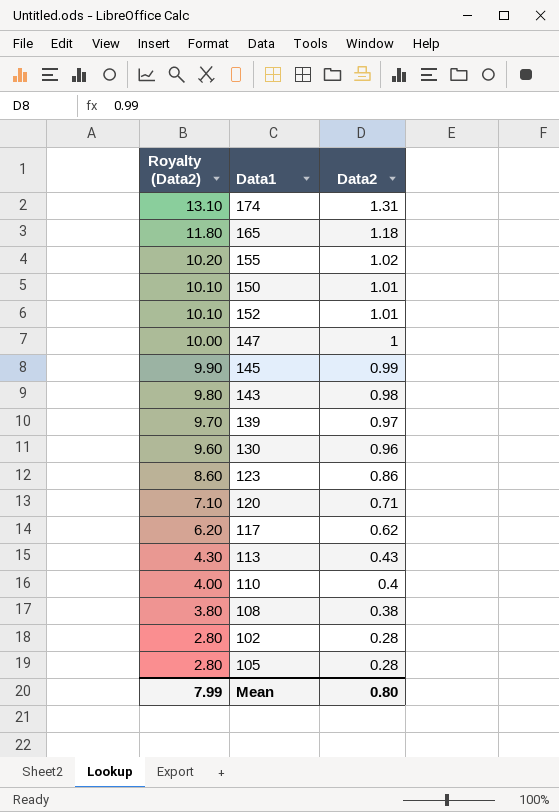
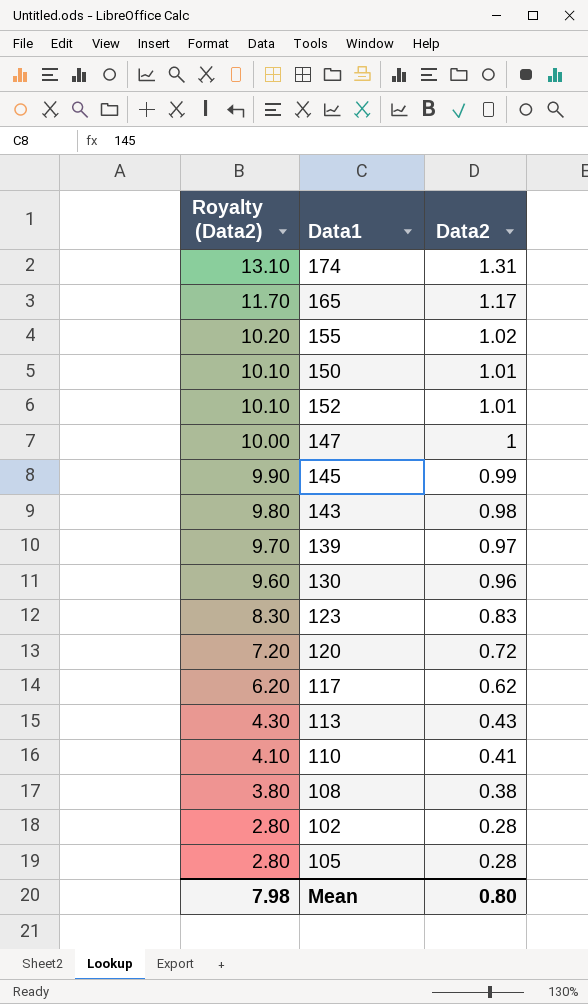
165 | Royalty (Data2): 11.80 -> 11.70
165 | Data2: 1.18 -> 1.17
123 | Royalty (Data2): 8.60 -> 8.30
123 | Data2: 0.86 -> 0.83
120 | Royalty (Data2): 7.10 -> 7.20
120 | Data2: 0.71 -> 0.72
110 | Royalty (Data2): 4.00 -> 4.10
110 | Data2: 0.4 -> 0.41
Mean | Royalty (Data2): 7.99 -> 7.98

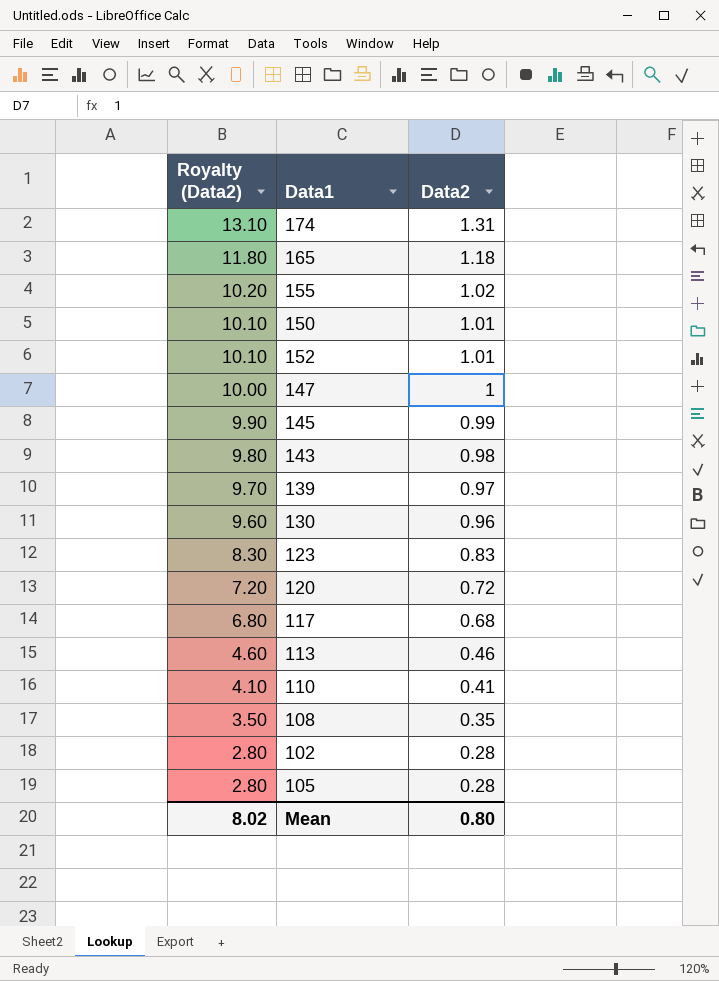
165 | Royalty (Data2): 11.70 -> 11.80
165 | Data2: 1.17 -> 1.18
117 | Royalty (Data2): 6.20 -> 6.80
117 | Data2: 0.62 -> 0.68
113 | Royalty (Data2): 4.30 -> 4.60
113 | Data2: 0.43 -> 0.46
108 | Royalty (Data2): 3.80 -> 3.50
108 | Data2: 0.38 -> 0.35
Mean | Royalty (Data2): 7.98 -> 8.02

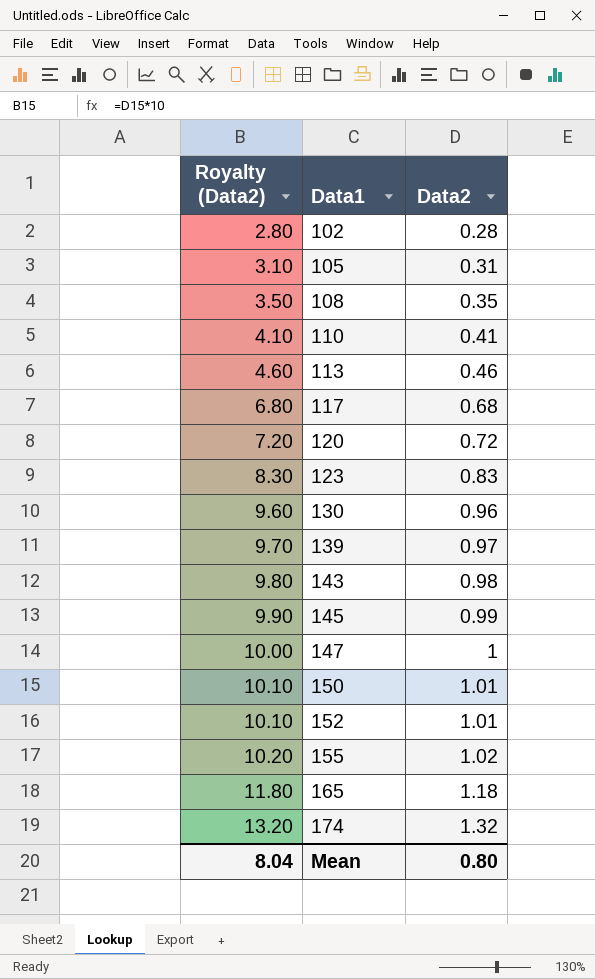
row order: Royalty (Data2) descending -> Royalty (Data2) ascending
105 | Royalty (Data2): 2.80 -> 3.10
105 | Data2: 0.28 -> 0.31
174 | Royalty (Data2): 13.10 -> 13.20
174 | Data2: 1.31 -> 1.32
Mean | Royalty (Data2): 8.02 -> 8.04

